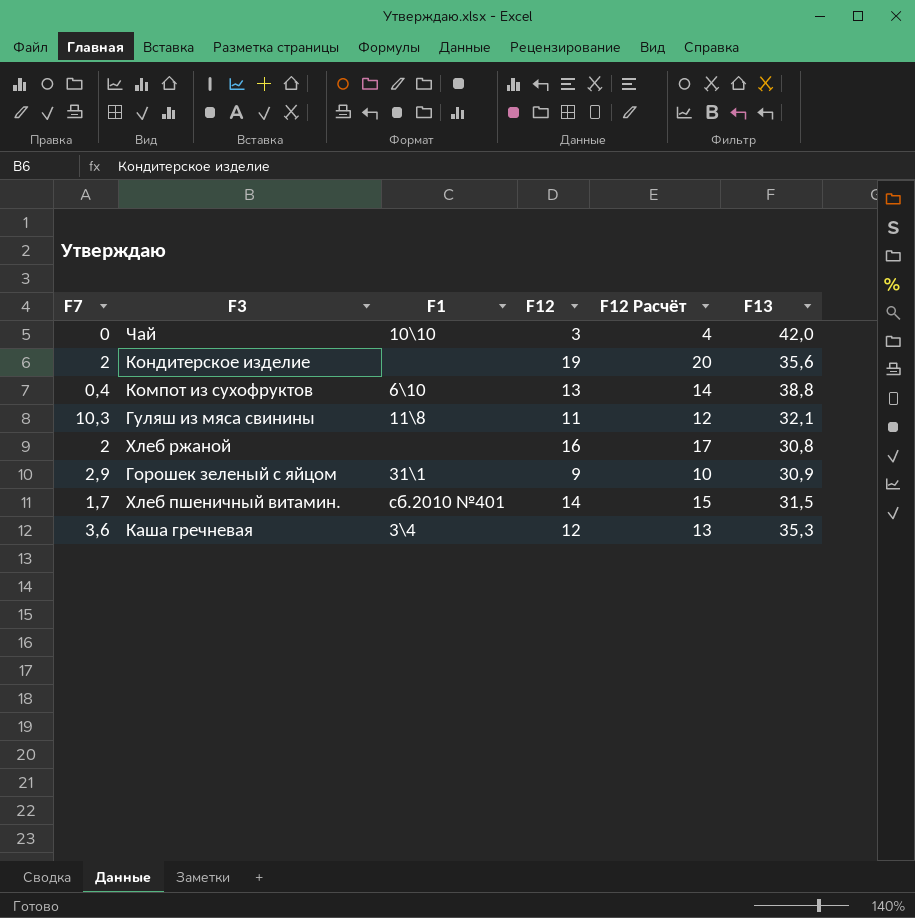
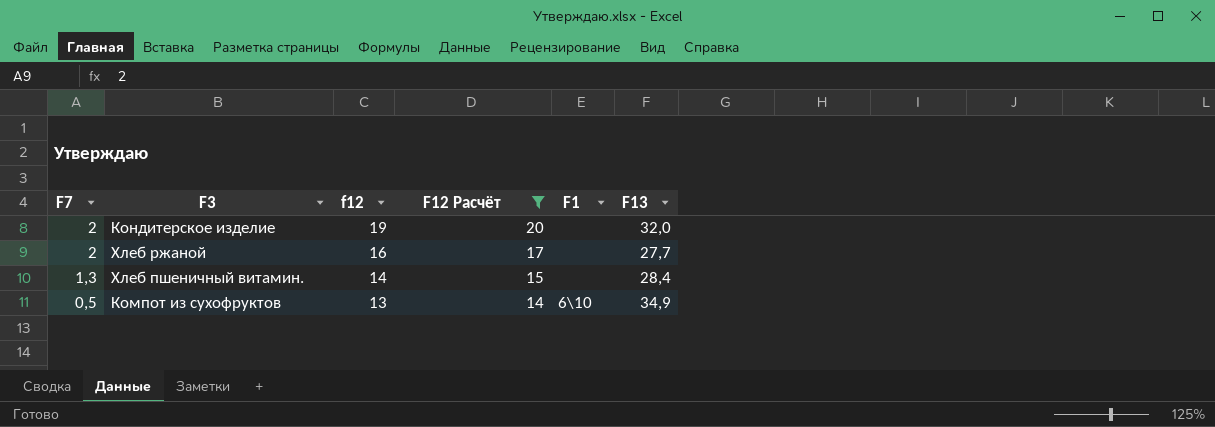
filter: none -> F12 Расчёт >= 14
row order: none -> F7 descending
column name: F12 -> f12
column F1 | position: 3 -> 5
Кондитерское изделие | F13: 35,6 -> 32,0
Хлеб ржаной | F13: 30,8 -> 27,7
Хлеб пшеничный витамин. | F7: 1,7 -> 1,3
Хлеб пшеничный витамин. | F1: сб.2010 №401 -> none
Хлеб пшеничный витамин. | F13: 31,5 -> 28,4
Компот из сухофруктов | F7: 0,4 -> 0,5
Компот из сухофруктов | F13: 38,8 -> 34,9

